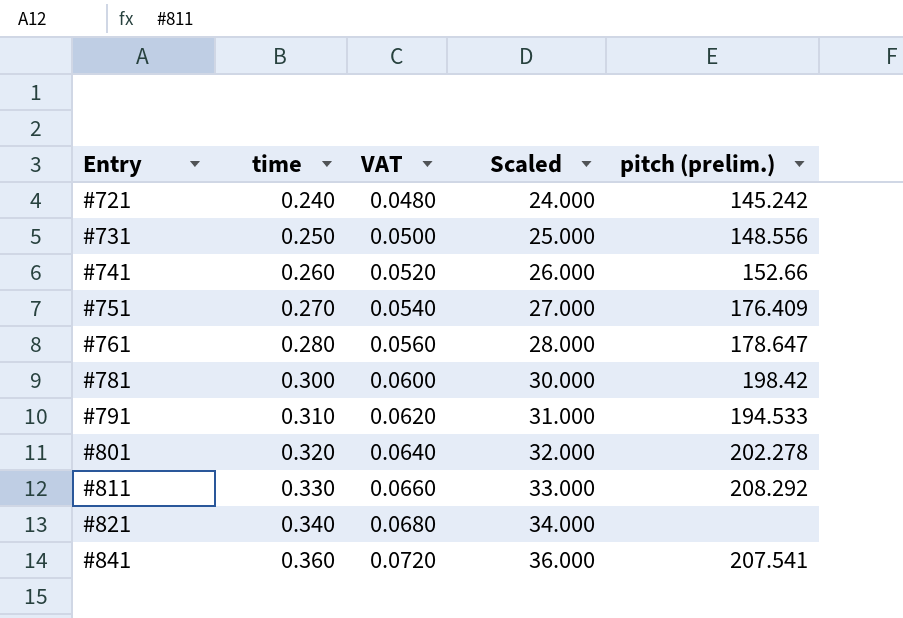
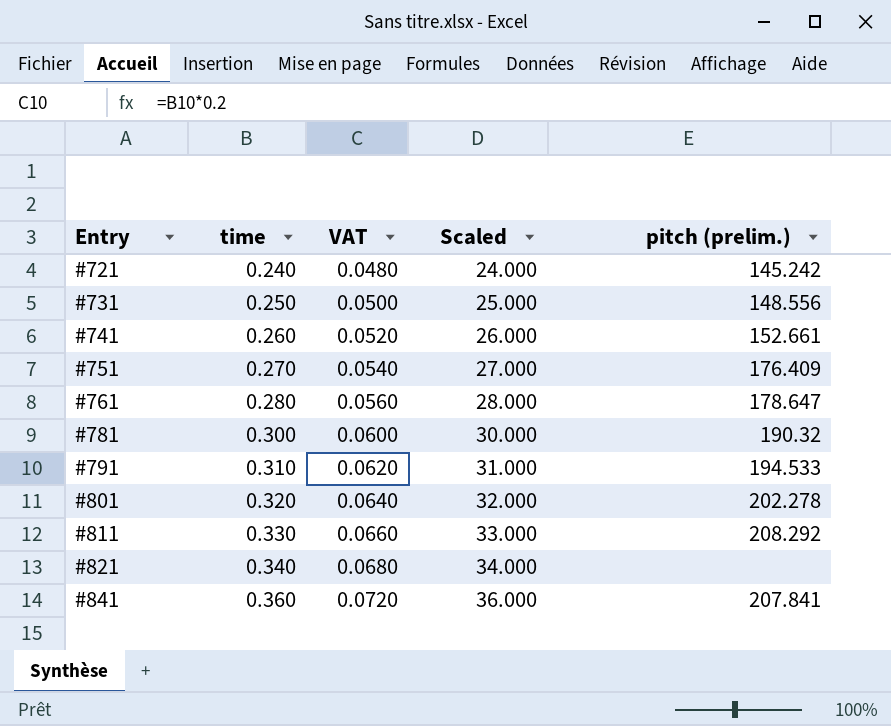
#741 | pitch (prelim.): 152.66 -> 152.661
#781 | pitch (prelim.): 198.42 -> 190.32
#841 | pitch (prelim.): 207.541 -> 207.841

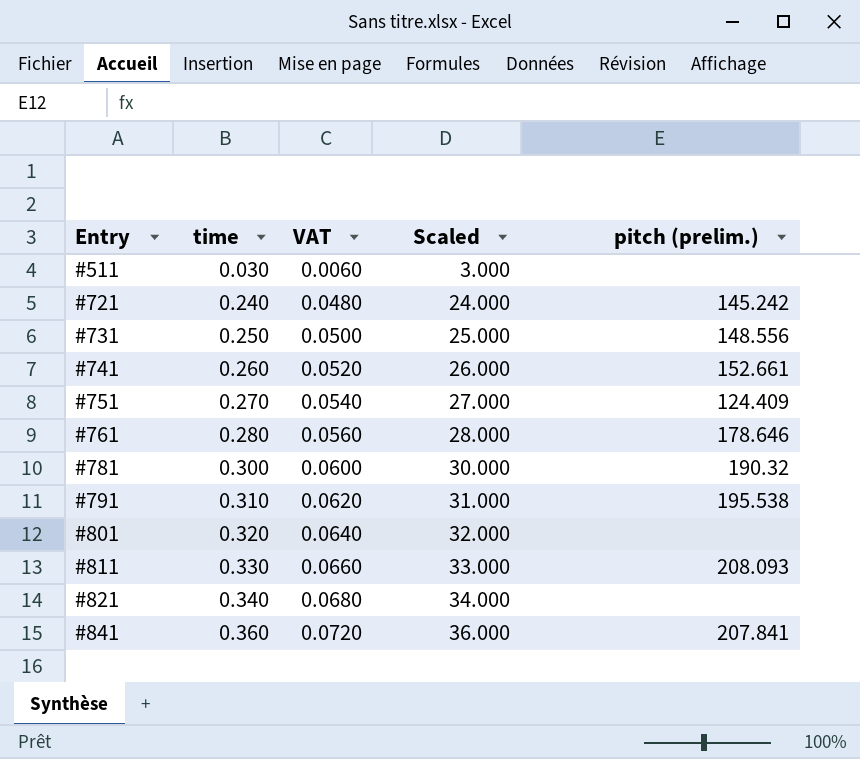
row #511: none -> 0.030 | 0.0060 | 3.000 | none
#751 | pitch (prelim.): 176.409 -> 124.409
#761 | pitch (prelim.): 178.647 -> 178.646
#791 | pitch (prelim.): 194.533 -> 195.538
#801 | pitch (prelim.): 202.278 -> none
#811 | pitch (prelim.): 208.292 -> 208.093

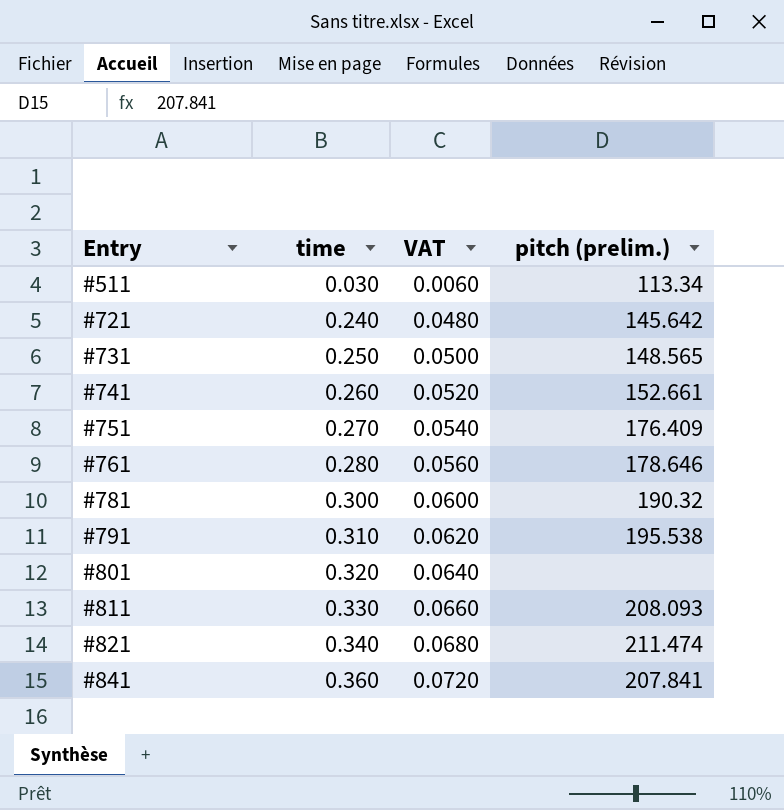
column Scaled | formula: [time] * 100 -> none
#511 | pitch (prelim.): none -> 113.34
#721 | pitch (prelim.): 145.242 -> 145.642
#731 | pitch (prelim.): 148.556 -> 148.565
#751 | pitch (prelim.): 124.409 -> 176.409
#821 | pitch (prelim.): none -> 211.474

